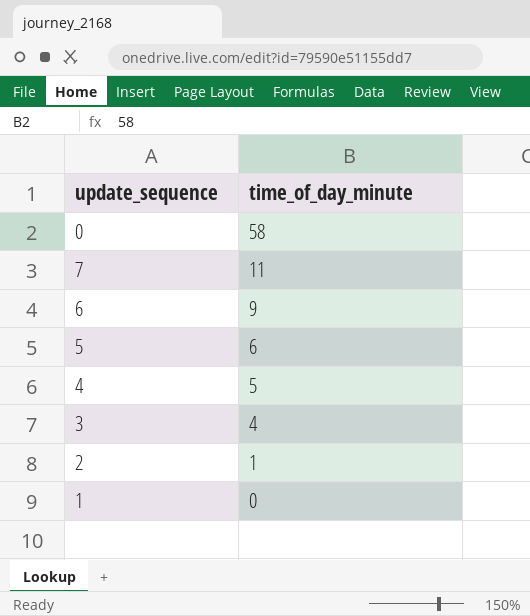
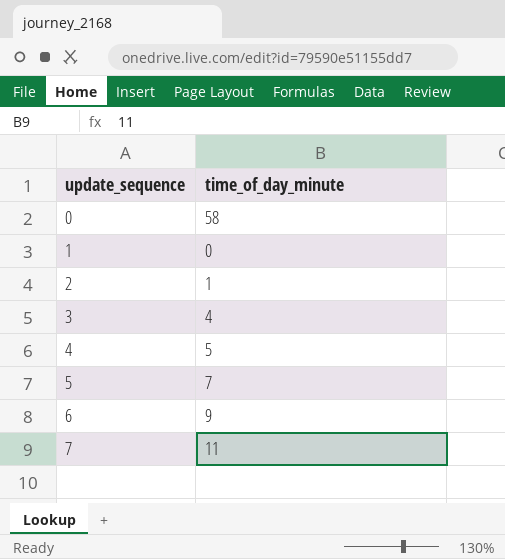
row order: time_of_day_minute descending -> update_sequence ascending
5 | time_of_day_minute: 6 -> 7

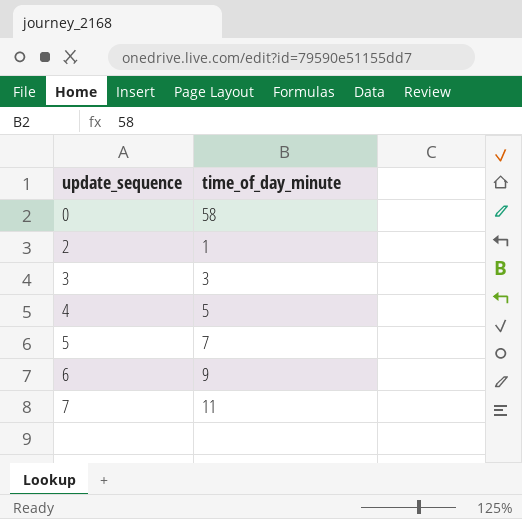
row 1: 0 -> none
3 | time_of_day_minute: 4 -> 3

